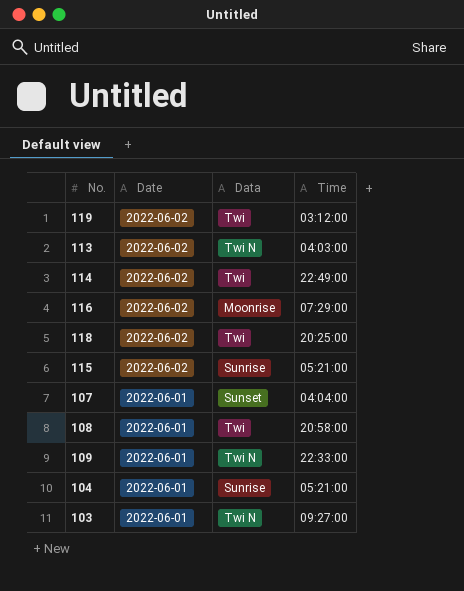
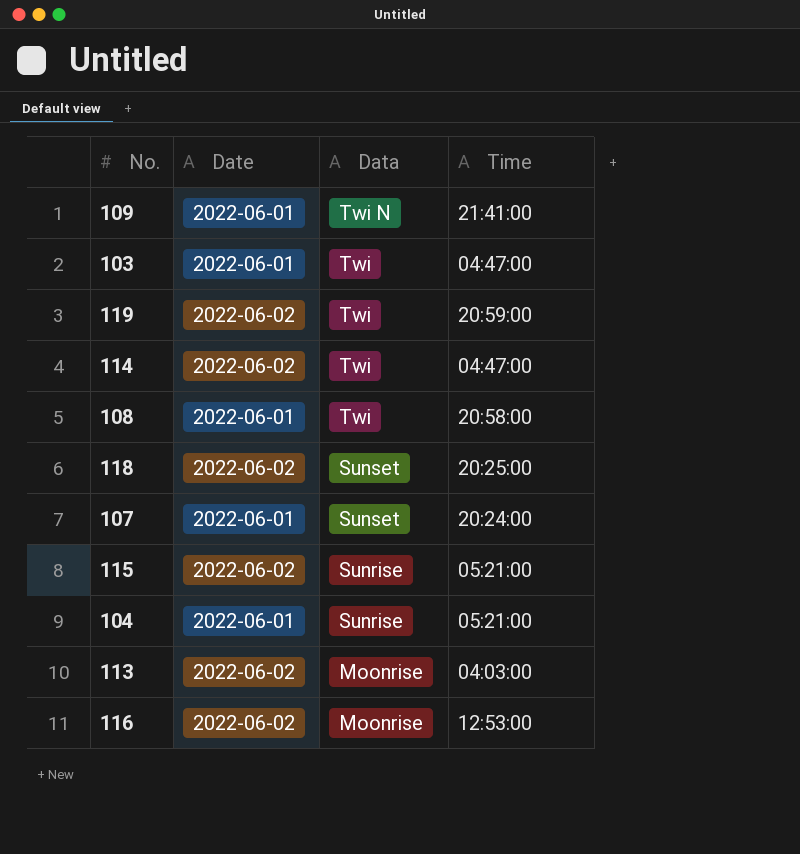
row order: Date descending -> Data descending
109 | Time: 22:33:00 -> 21:41:00
103 | Data: Twi N -> Twi
103 | Time: 09:27:00 -> 04:47:00
119 | Time: 03:12:00 -> 20:59:00
114 | Time: 22:49:00 -> 04:47:00
118 | Data: Twi -> Sunset
107 | Time: 04:04:00 -> 20:24:00
113 | Data: Twi N -> Moonrise
116 | Time: 07:29:00 -> 12:53:00

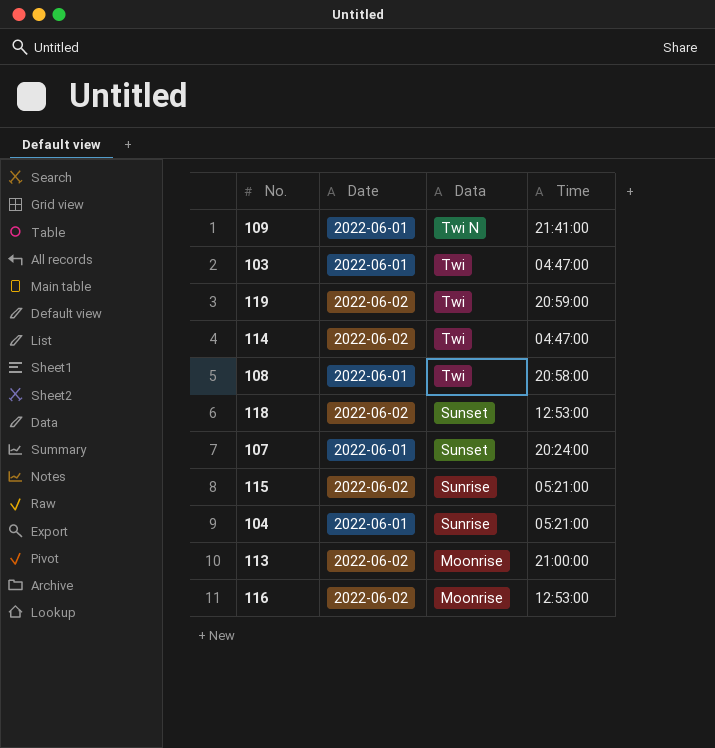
118 | Time: 20:25:00 -> 12:53:00
113 | Time: 04:03:00 -> 21:00:00

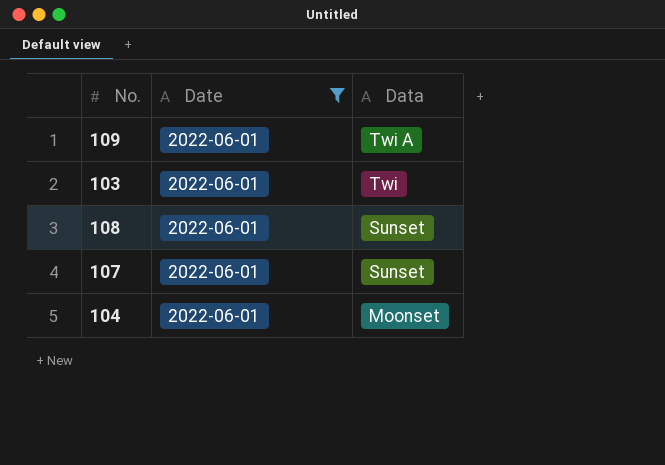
filter: none -> Date = 2022-06-01
column Time | position: 4 -> none
109 | Data: Twi N -> Twi A
108 | Data: Twi -> Sunset
104 | Data: Sunrise -> Moonset

